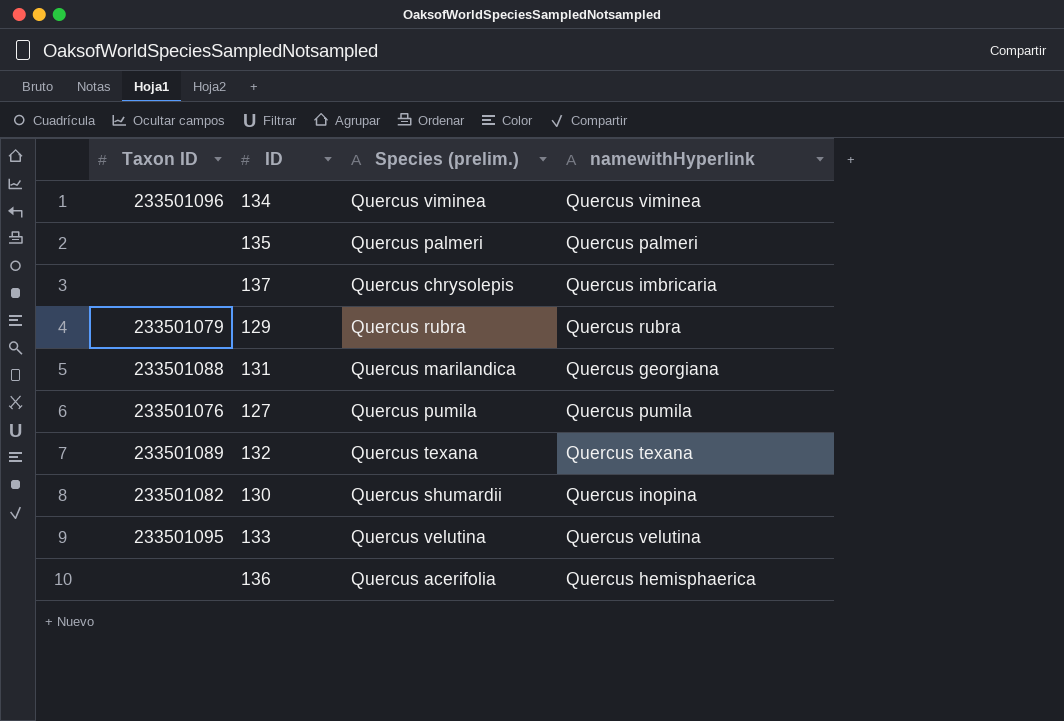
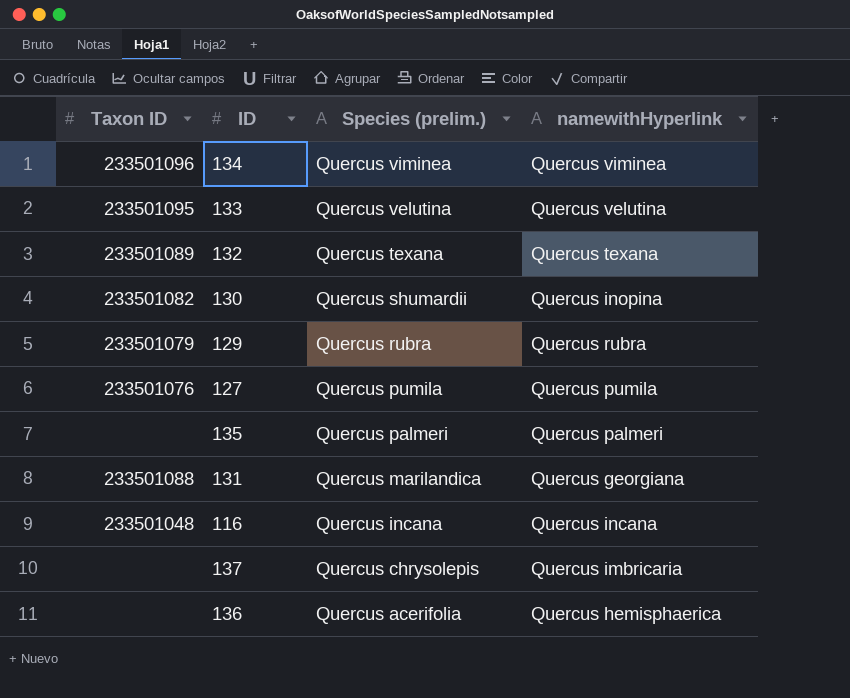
row order: none -> Species (prelim.) descending
row 116: none -> 233501048 | Quercus incana | Quercus incana

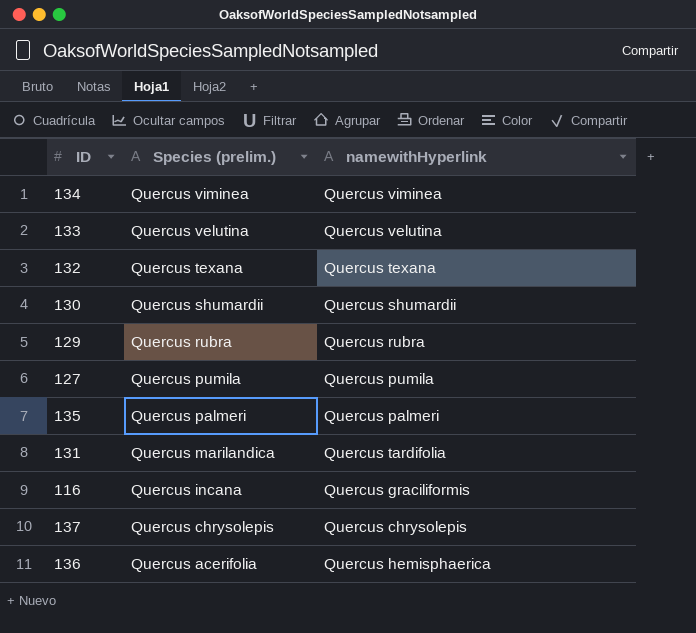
column Taxon ID | position: 1 -> none
130 | namewithHyperlink: Quercus inopina -> Quercus shumardii
131 | namewithHyperlink: Quercus georgiana -> Quercus tardifolia
116 | namewithHyperlink: Quercus incana -> Quercus graciliformis
137 | namewithHyperlink: Quercus imbricaria -> Quercus chrysolepis

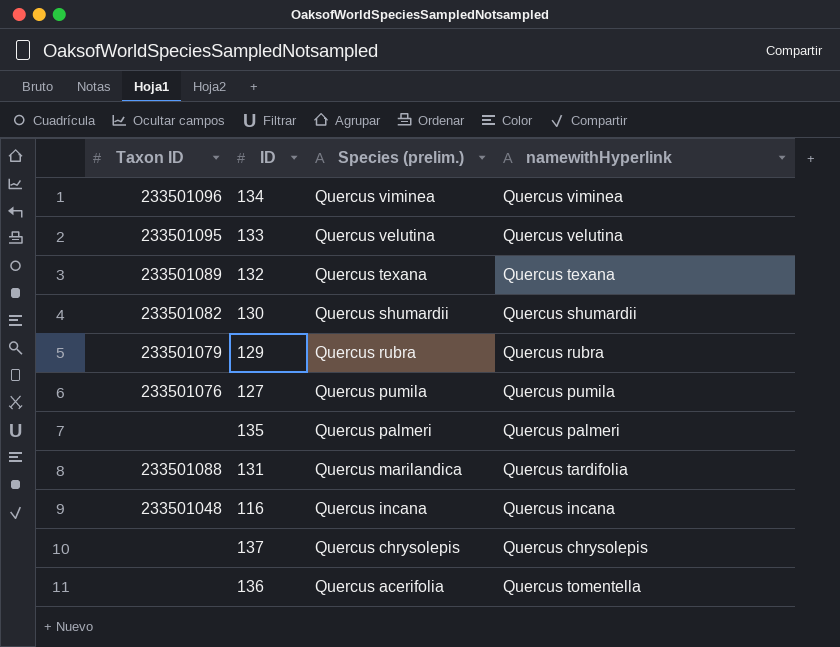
column Taxon ID | position: none -> 1
116 | namewithHyperlink: Quercus graciliformis -> Quercus incana
136 | namewithHyperlink: Quercus hemisphaerica -> Quercus tomentella

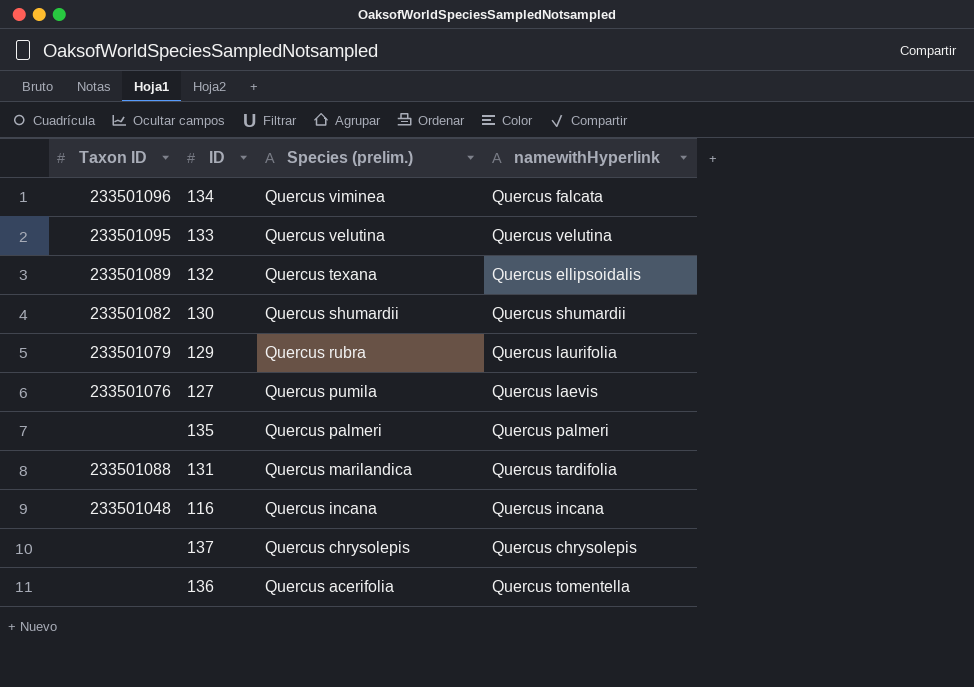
134 | namewithHyperlink: Quercus viminea -> Quercus falcata
132 | namewithHyperlink: Quercus texana -> Quercus ellipsoidalis
129 | namewithHyperlink: Quercus rubra -> Quercus laurifolia
127 | namewithHyperlink: Quercus pumila -> Quercus laevis

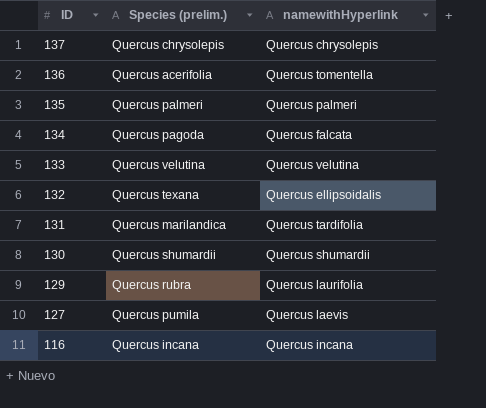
row order: Species (prelim.) descending -> ID descending
column Taxon ID | position: 1 -> none
134 | Species (prelim.): Quercus viminea -> Quercus pagoda

